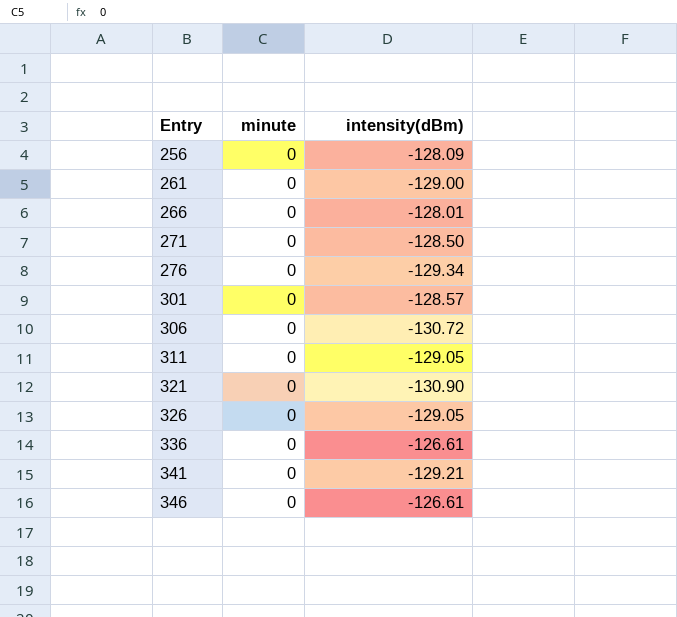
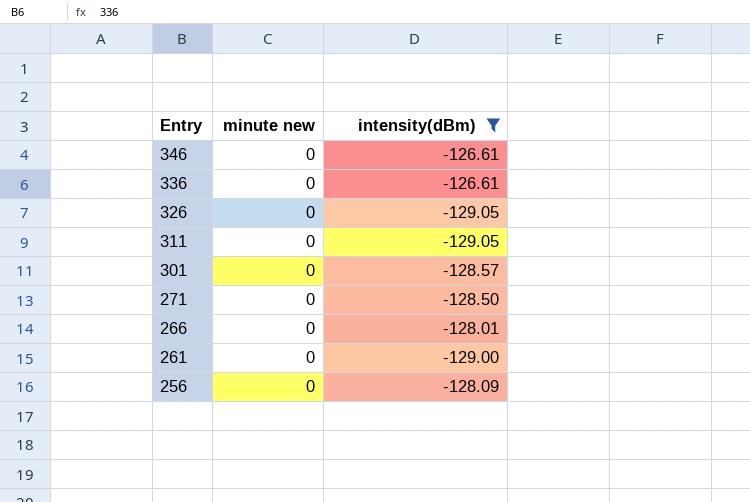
filter: none -> intensity(dBm) >= -129.05
row order: Entry ascending -> Entry descending
column name: minute -> minute new

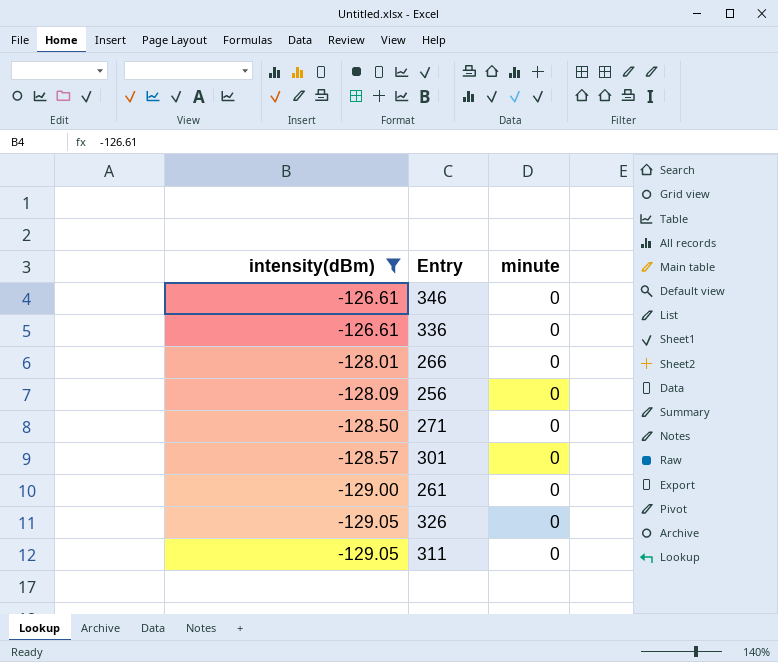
row order: Entry descending -> intensity(dBm) descending
column intensity(dBm) | position: 3 -> 1
column name: minute new -> minute

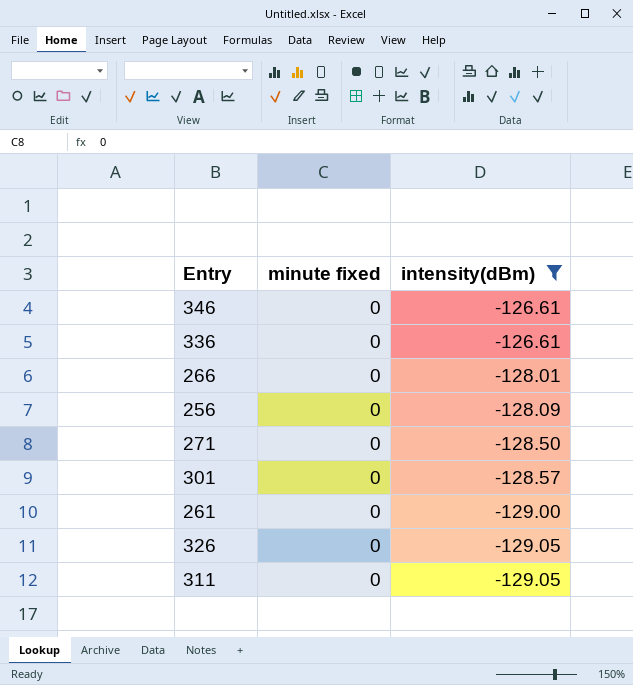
column name: minute -> minute fixed
column intensity(dBm) | position: 1 -> 3

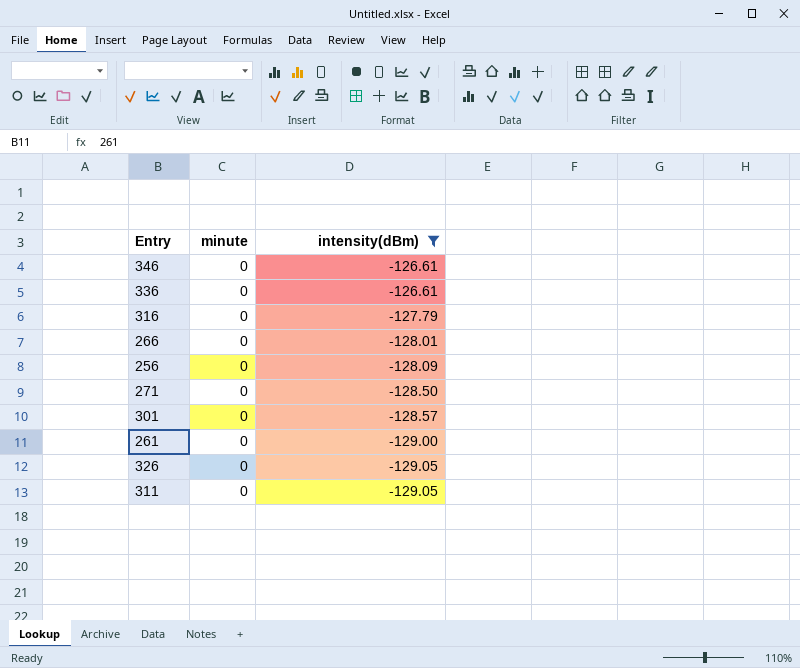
column name: minute fixed -> minute
row 316: none -> 0 | -127.79

